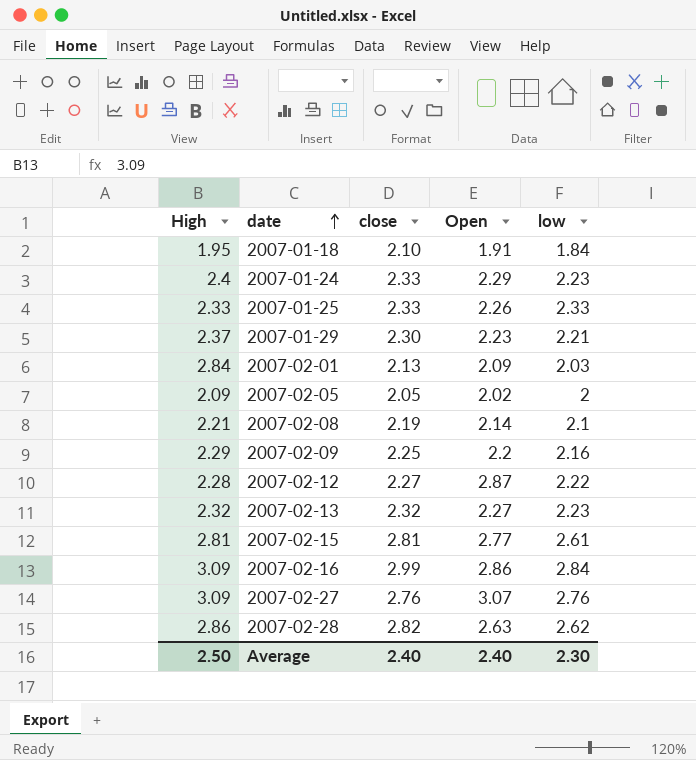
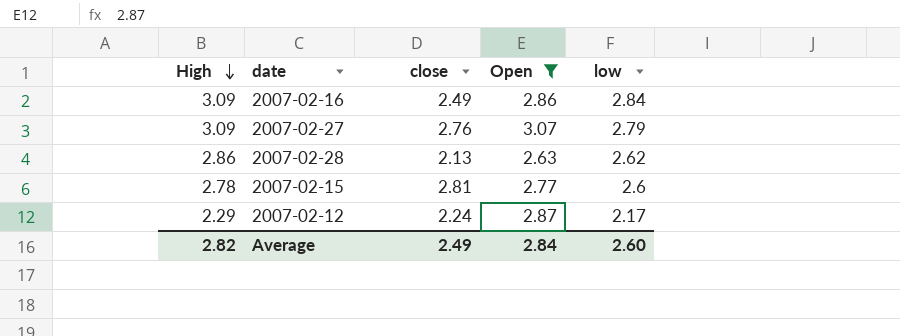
filter: none -> Open >= 2.63
row order: date ascending -> High descending
2007-02-16 | close: 2.99 -> 2.49
2007-02-27 | low: 2.76 -> 2.79
2007-02-28 | close: 2.82 -> 2.13
2007-02-15 | High: 2.81 -> 2.78
2007-02-15 | low: 2.61 -> 2.6
2007-02-12 | High: 2.28 -> 2.29
2007-02-12 | close: 2.27 -> 2.24
2007-02-12 | low: 2.22 -> 2.17
Average | High: 2.50 -> 2.82
Average | close: 2.40 -> 2.49
Average | Open: 2.40 -> 2.84
Average | low: 2.30 -> 2.60

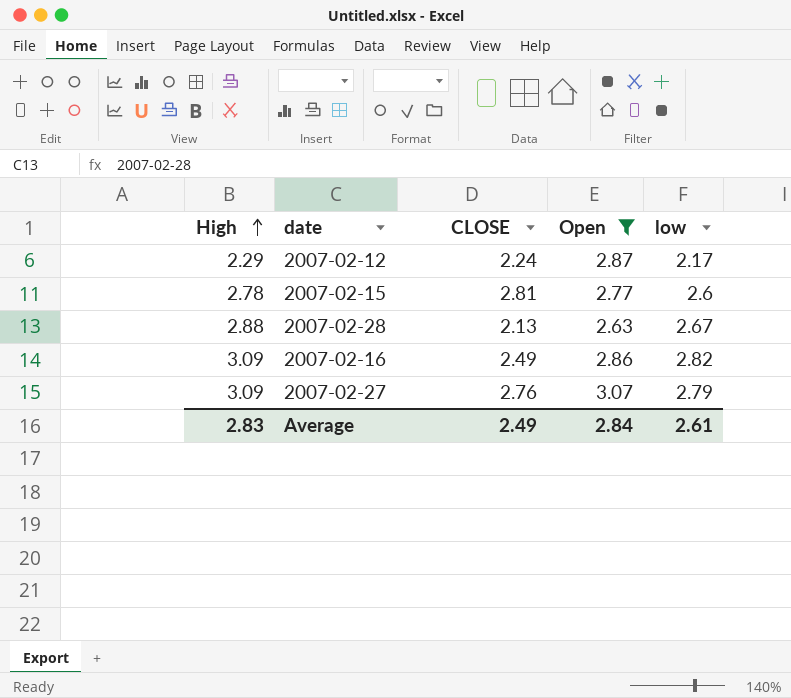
row order: High descending -> High ascending
column name: close -> CLOSE
2007-02-28 | High: 2.86 -> 2.88
2007-02-28 | low: 2.62 -> 2.67
2007-02-16 | low: 2.84 -> 2.82
Average | High: 2.82 -> 2.83
Average | low: 2.60 -> 2.61

